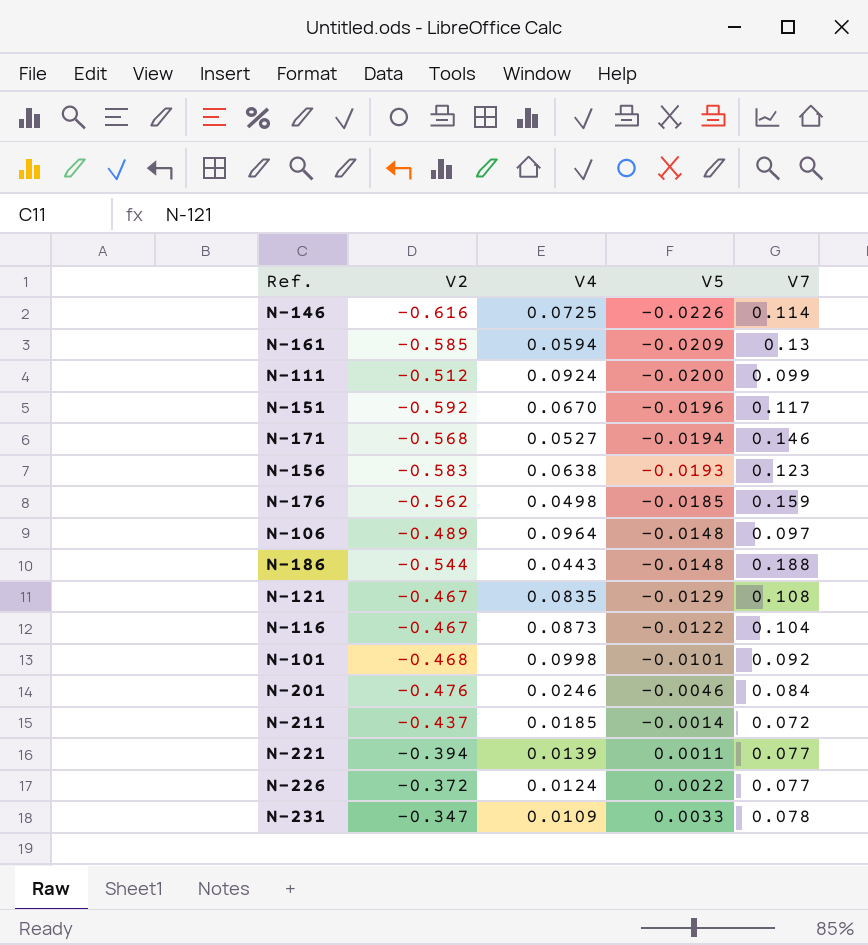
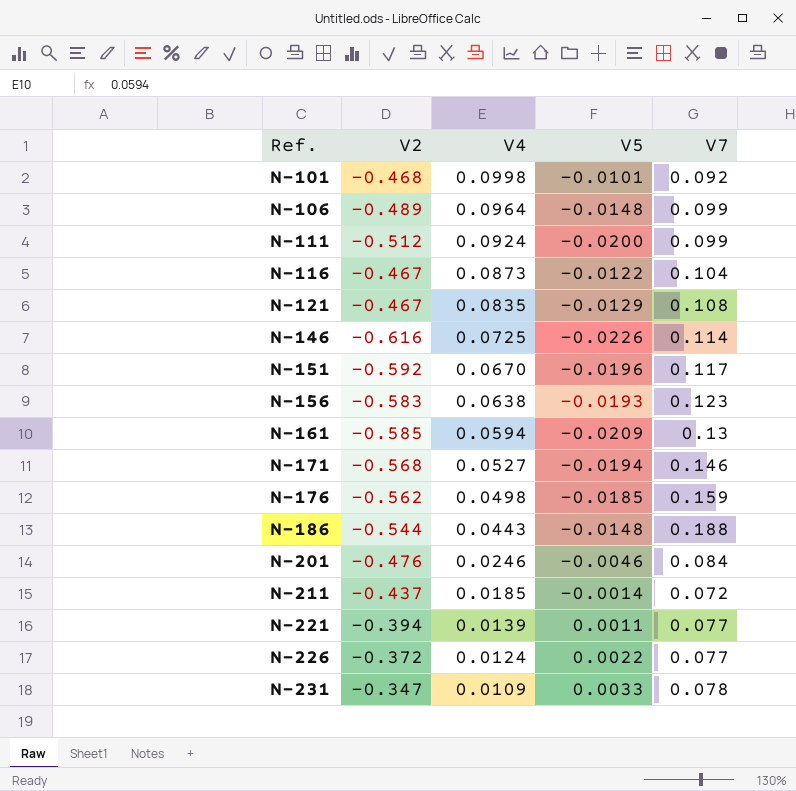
row order: V5 ascending -> Ref. ascending
N-106 | V7: 0.097 -> 0.099

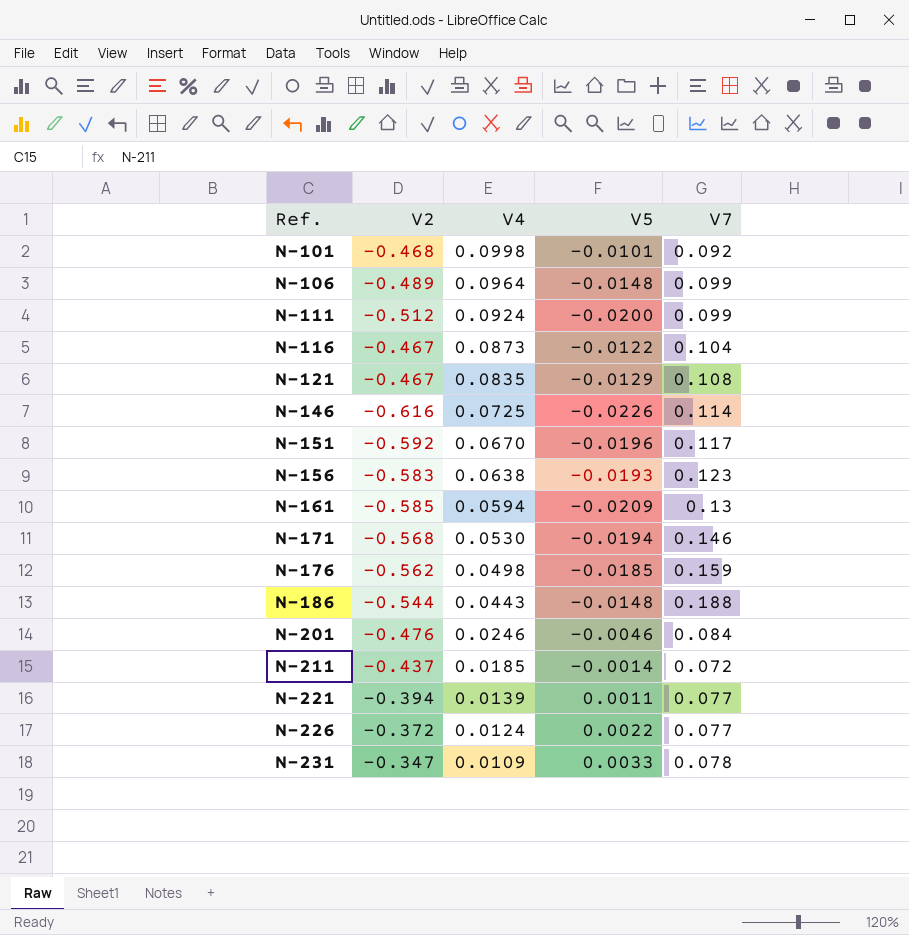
N-171 | V4: 0.0527 -> 0.0530

